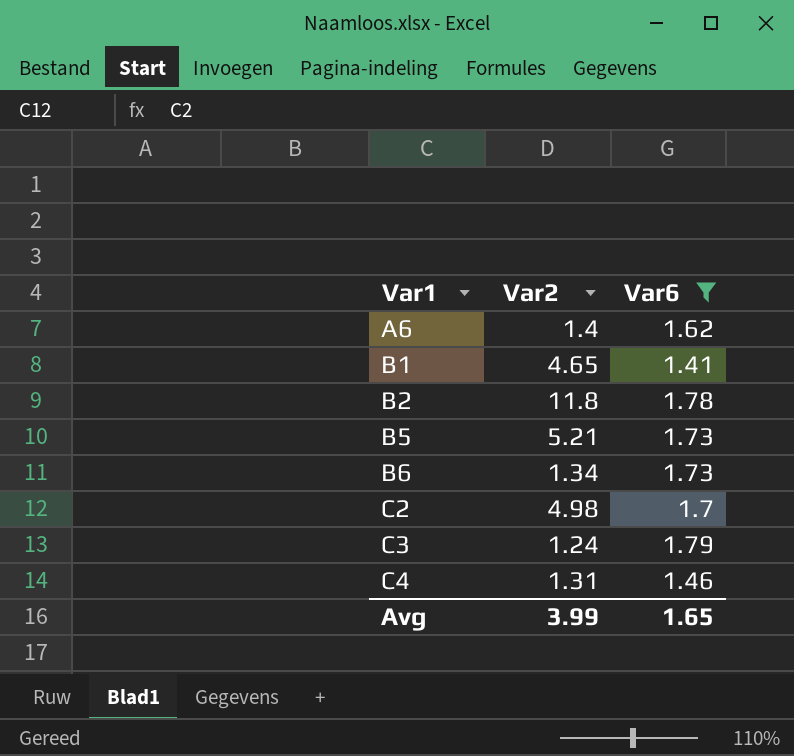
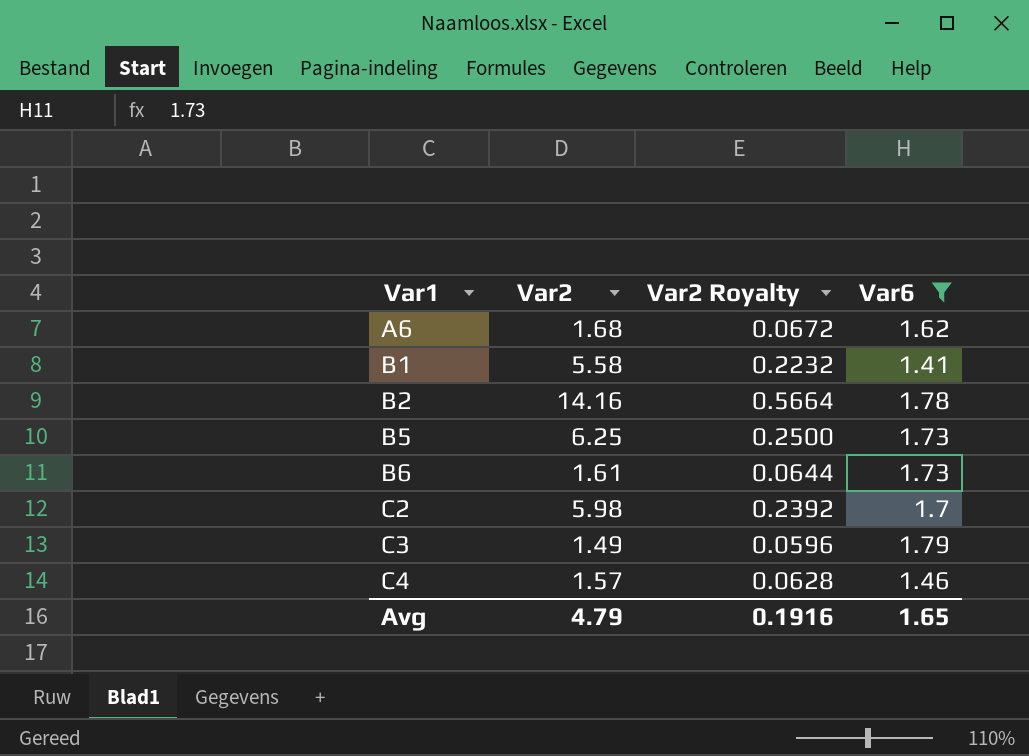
column Var2 Royalty | formula: none -> [Var2] * 0.04
A6 | Var2: 1.4 -> 1.68
B1 | Var2: 4.65 -> 5.58
B2 | Var2: 11.8 -> 14.16
B5 | Var2: 5.21 -> 6.25
B6 | Var2: 1.34 -> 1.61
C2 | Var2: 4.98 -> 5.98
C3 | Var2: 1.24 -> 1.49
C4 | Var2: 1.31 -> 1.57
Avg | Var2: 3.99 -> 4.79

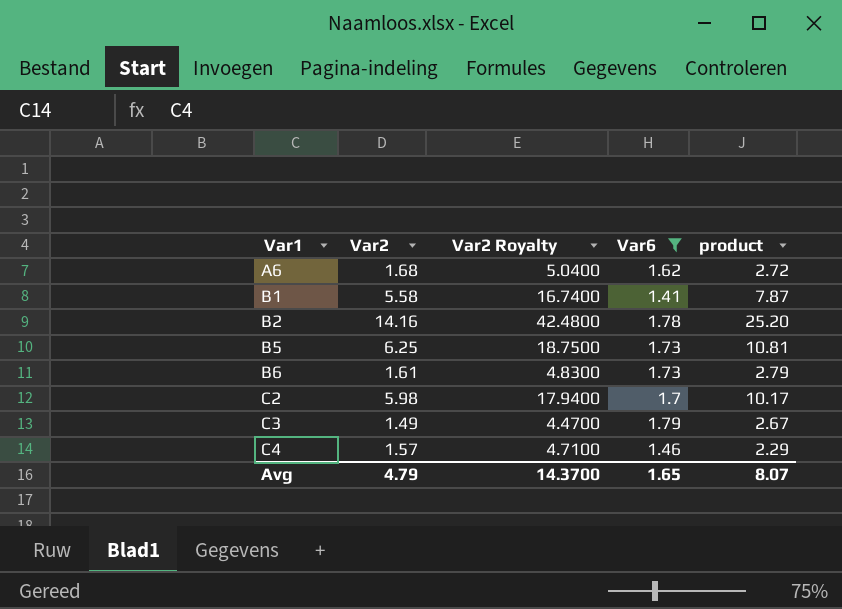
column Var2 Royalty | formula: [Var2] * 0.04 -> [Var2] * 3
column product | formula: none -> [Var2] * [Var6]
Avg | Var2 Royalty: 0.1916 -> 14.3700

